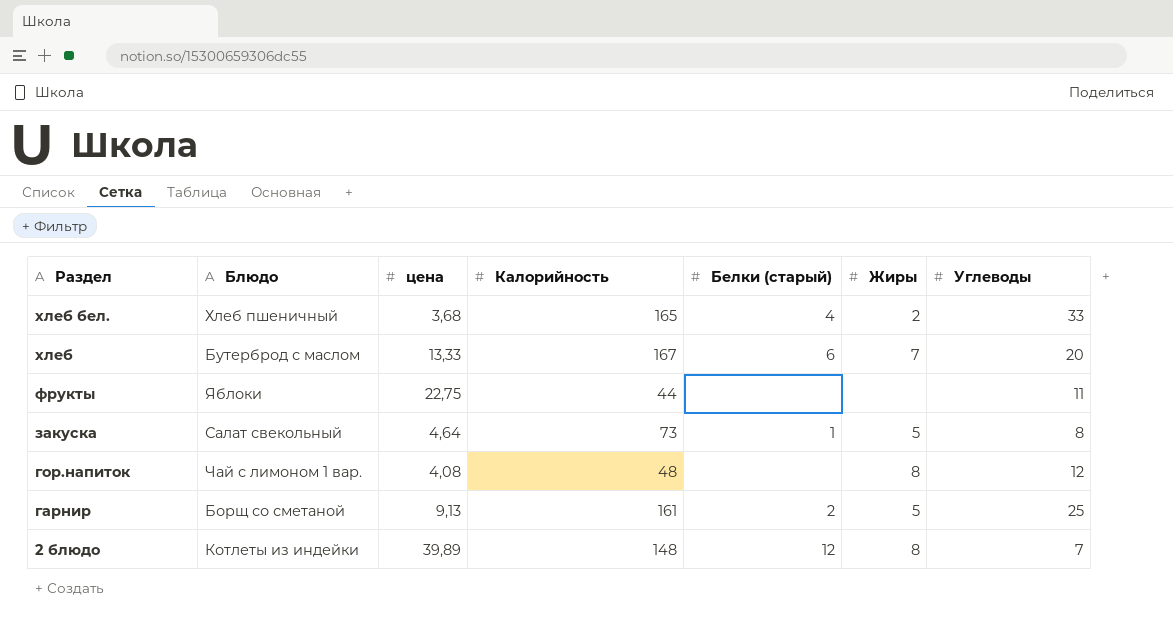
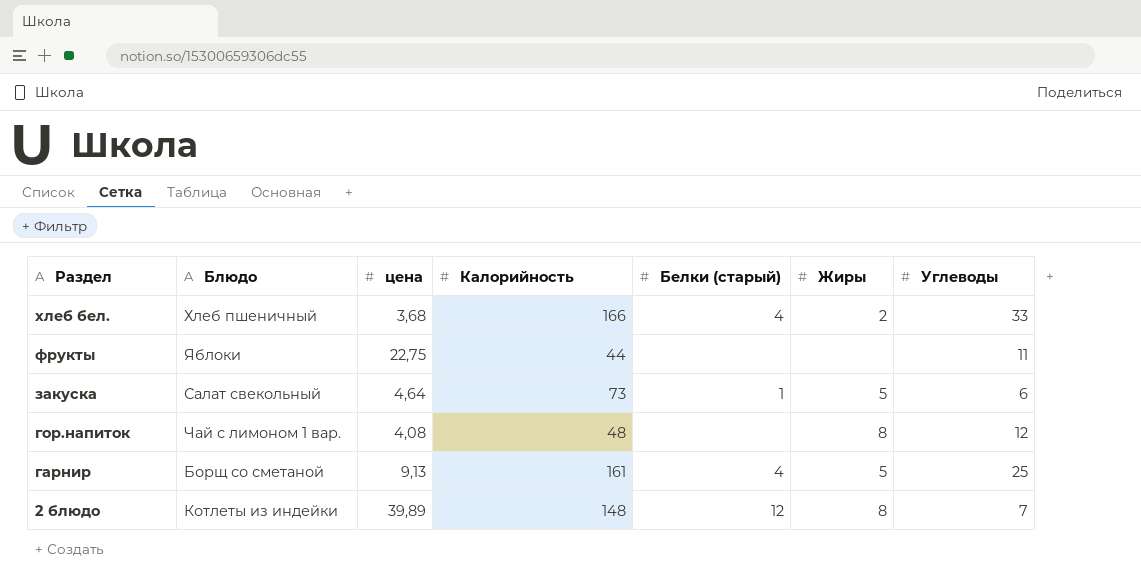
row хлеб: Бутерброд с маслом | 13,33 | 167 | 6 | 7 | 20 -> none
хлеб бел. | Калорийность: 165 -> 166
закуска | Углеводы: 8 -> 6
гарнир | Белки (старый): 2 -> 4

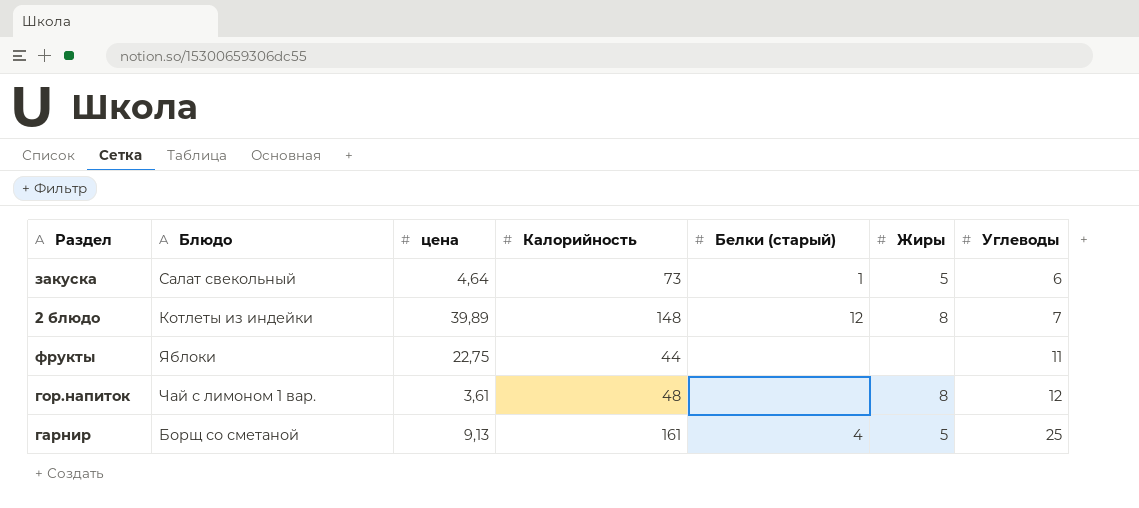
row order: Раздел descending -> Углеводы ascending
row хлеб бел.: Хлеб пшеничный | 3,68 | 166 | 4 | 2 | 33 -> none
гор.напиток | цена: 4,08 -> 3,61

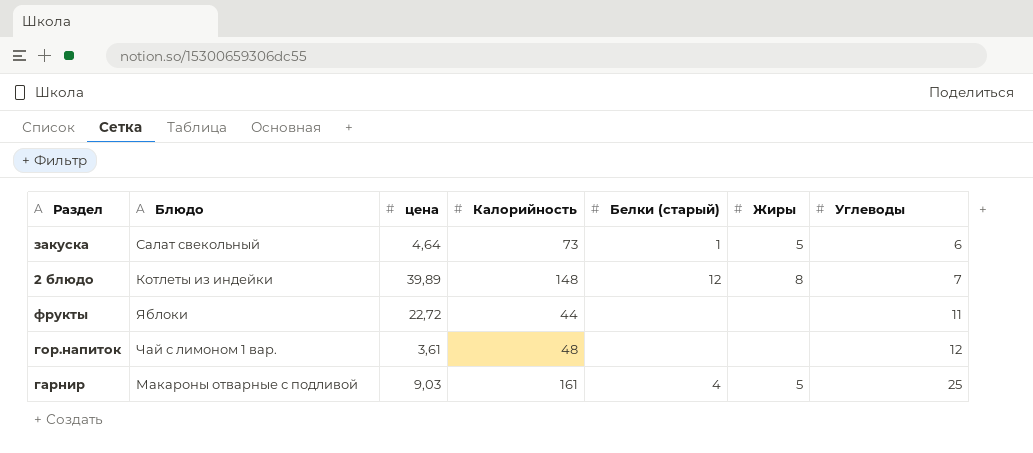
фрукты | цена: 22,75 -> 22,72
гор.напиток | Жиры: 8 -> none
гарнир | Блюдо: Борщ со сметаной -> Макароны отварные с подливой
гарнир | цена: 9,13 -> 9,03

